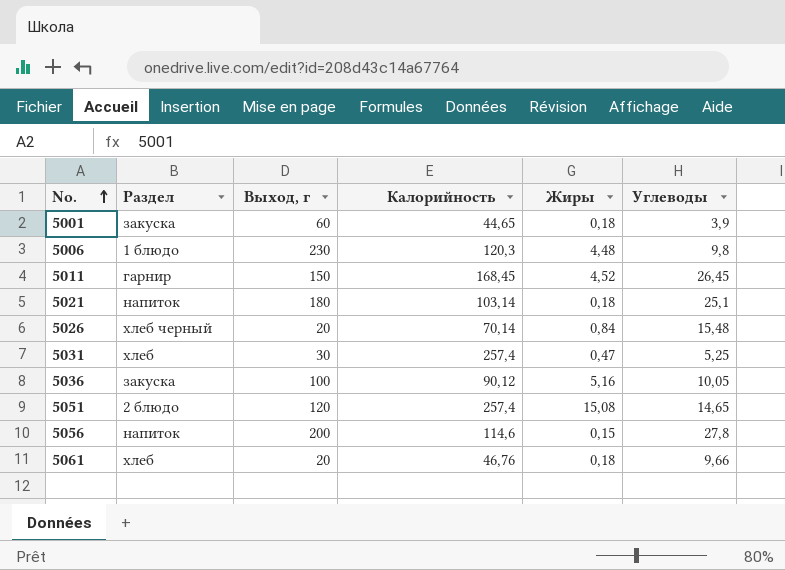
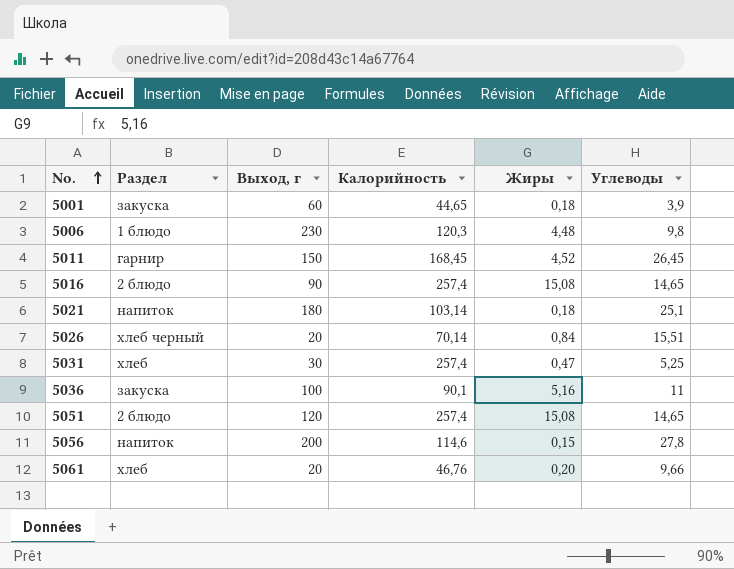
row 5016: none -> 2 блюдо | 90 | 257,4 | 15,08 | 14,65
5026 | Углеводы: 15,48 -> 15,51
5036 | Калорийность: 90,12 -> 90,1
5036 | Углеводы: 10,05 -> 11
5061 | Жиры: 0,18 -> 0,20

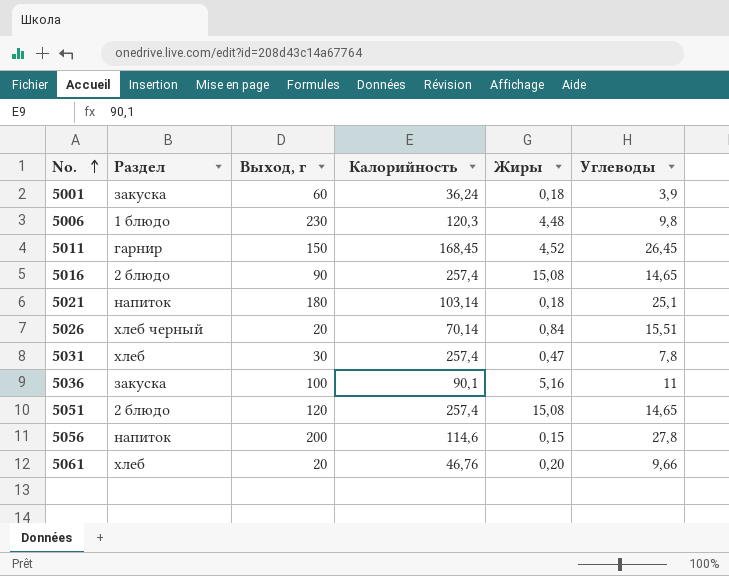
5001 | Калорийность: 44,65 -> 36,24
5031 | Углеводы: 5,25 -> 7,8

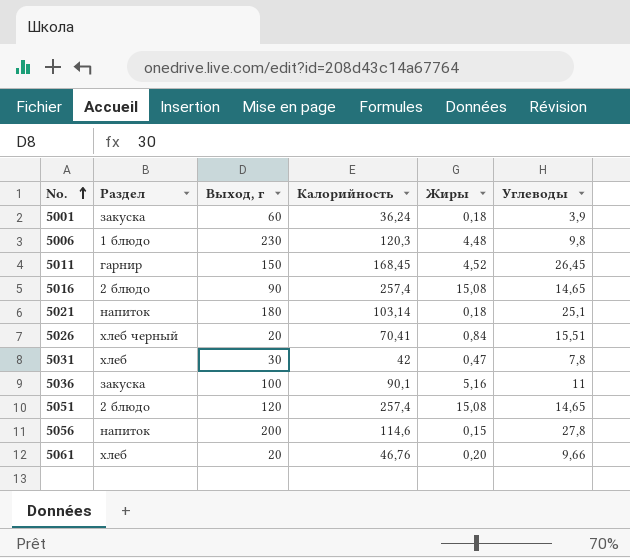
5026 | Калорийность: 70,14 -> 70,41
5031 | Калорийность: 257,4 -> 42

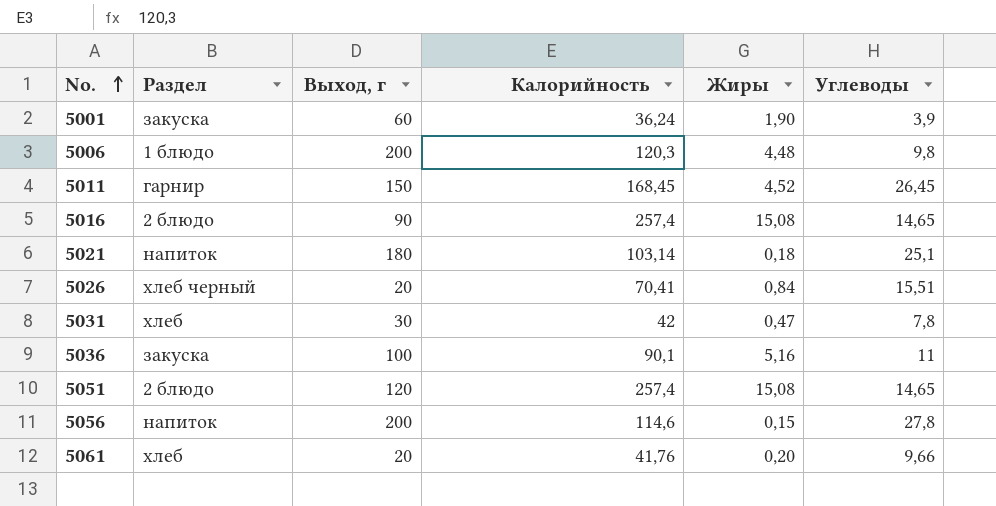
5001 | Жиры: 0,18 -> 1,90
5006 | Выход, г: 230 -> 200
5061 | Калорийность: 46,76 -> 41,76

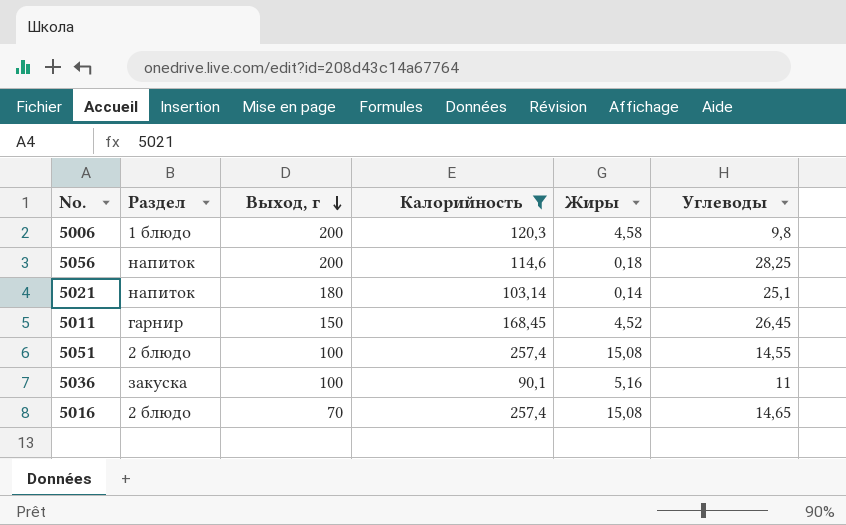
filter: none -> Калорийность >= 90,1
row order: No. ascending -> Выход, г descending
5006 | Жиры: 4,48 -> 4,58
5056 | Жиры: 0,15 -> 0,18
5056 | Углеводы: 27,8 -> 28,25
5021 | Жиры: 0,18 -> 0,14
5051 | Выход, г: 120 -> 100
5051 | Углеводы: 14,65 -> 14,55
5016 | Выход, г: 90 -> 70

